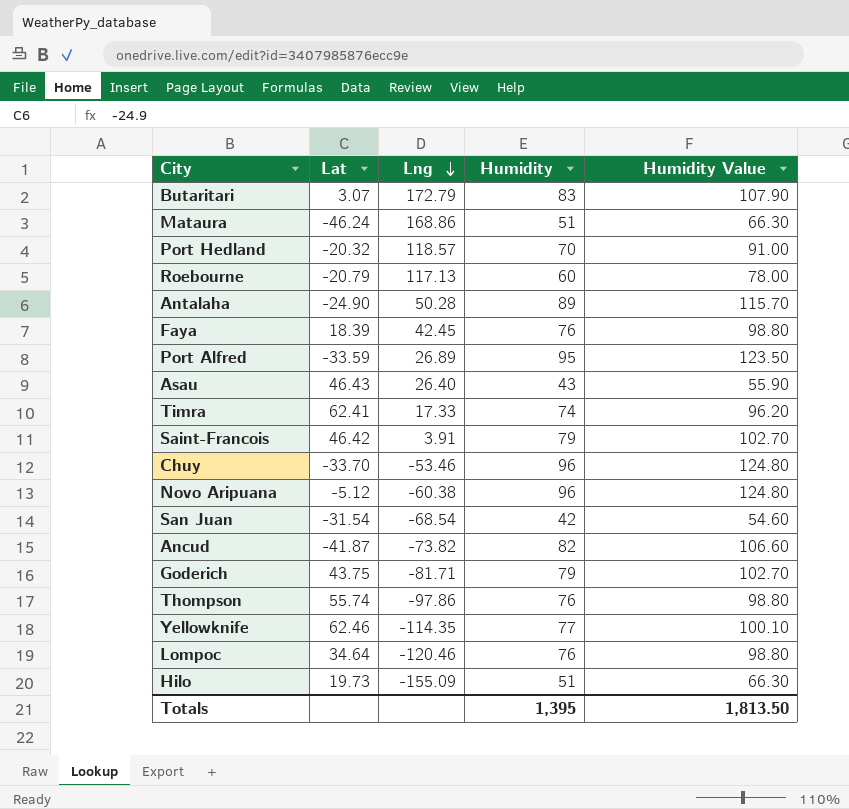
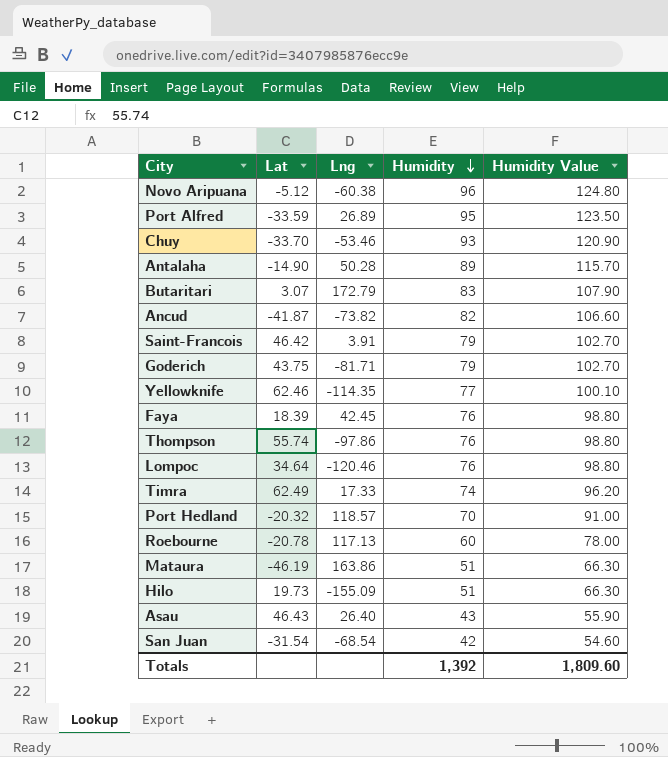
row order: Lng descending -> Humidity descending
Chuy | Humidity: 96 -> 93
Chuy | Humidity Value: 124.80 -> 120.90
Antalaha | Lat: -24.90 -> -14.90
Timra | Lat: 62.41 -> 62.49
Roebourne | Lat: -20.79 -> -20.78
Mataura | Lat: -46.24 -> -46.19
Mataura | Lng: 168.86 -> 163.86
Totals | Humidity: 1,395 -> 1,392
Totals | Humidity Value: 1,813.50 -> 1,809.60

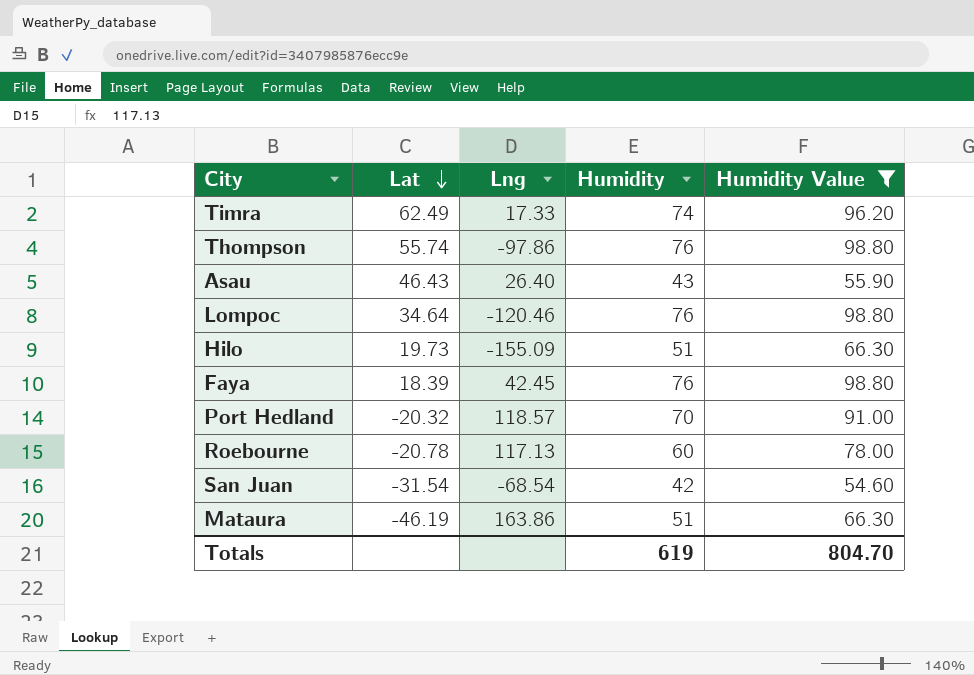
filter: none -> Humidity Value <= 98.80
row order: Humidity descending -> Lat descending
Totals | Humidity: 1,392 -> 619
Totals | Humidity Value: 1,809.60 -> 804.70

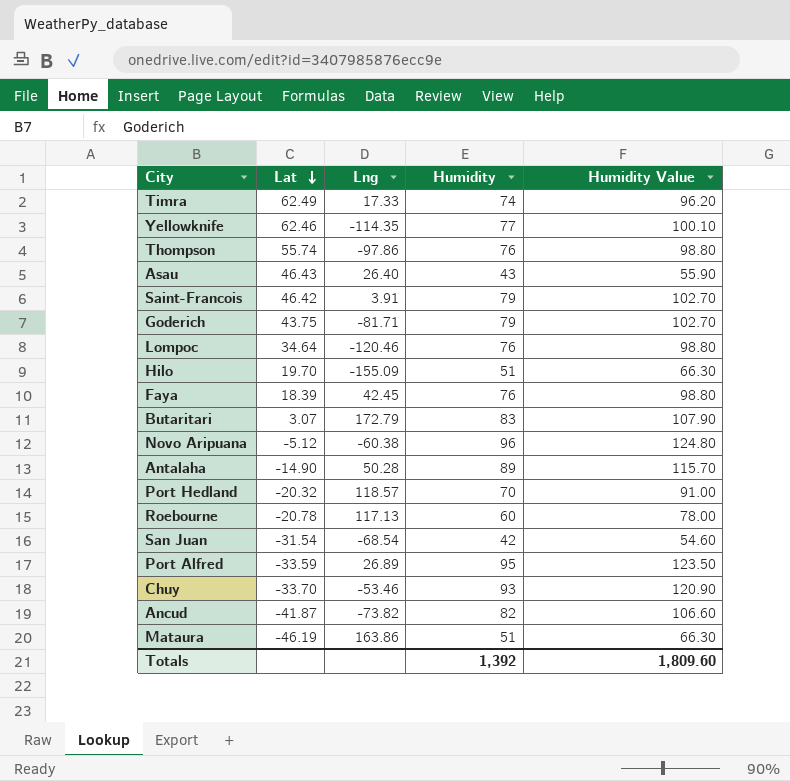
filter: Humidity Value <= 98.80 -> none
Hilo | Lat: 19.73 -> 19.70
Totals | Humidity: 619 -> 1,392
Totals | Humidity Value: 804.70 -> 1,809.60

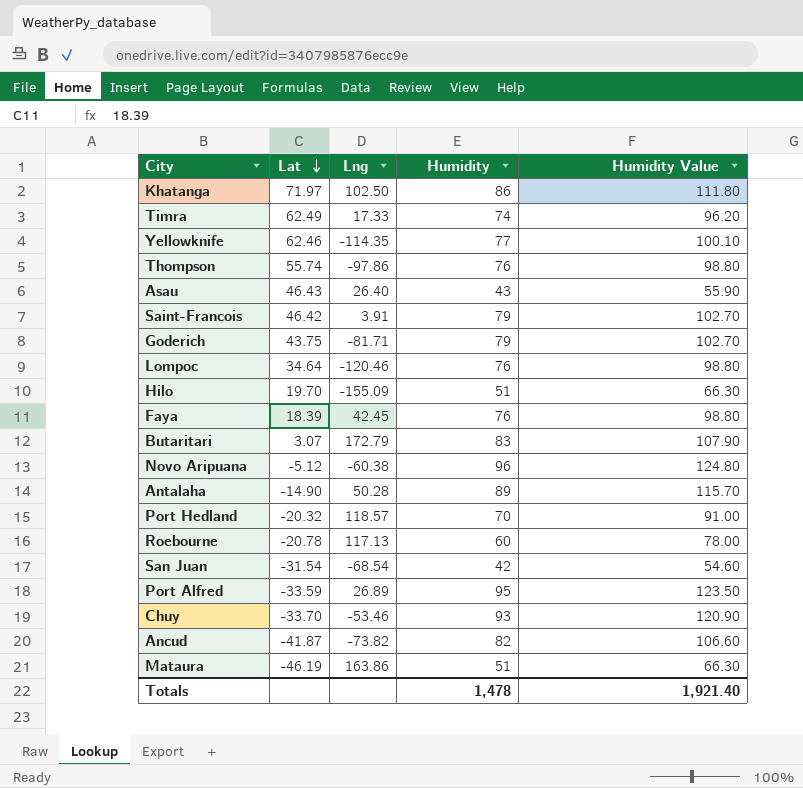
row Khatanga: none -> 71.97 | 102.50 | 86 | 111.80
Totals | Humidity: 1,392 -> 1,478
Totals | Humidity Value: 1,809.60 -> 1,921.40

